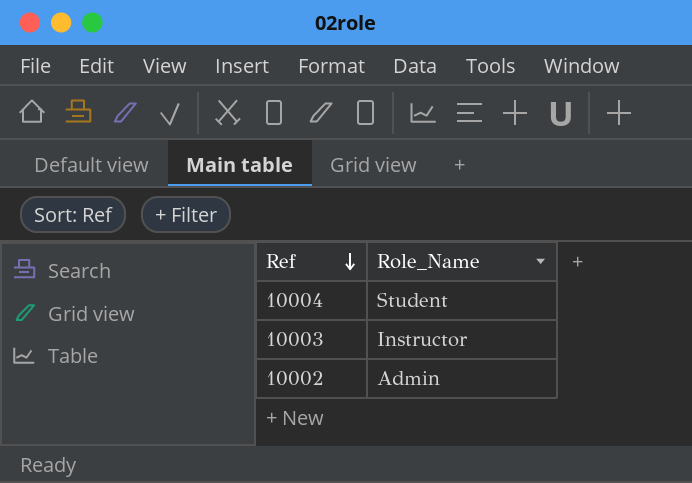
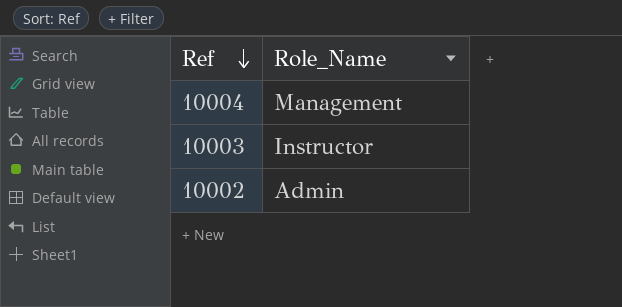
10004 | Role_Name: Student -> Management

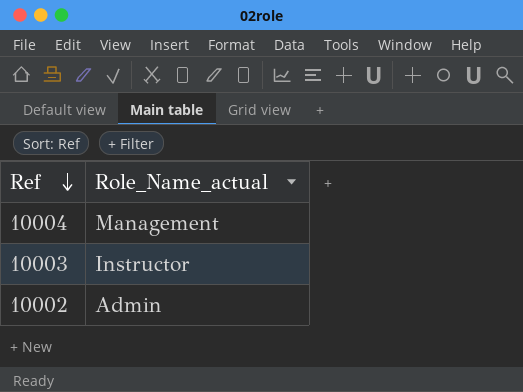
column name: Role_Name -> Role_Name_actual

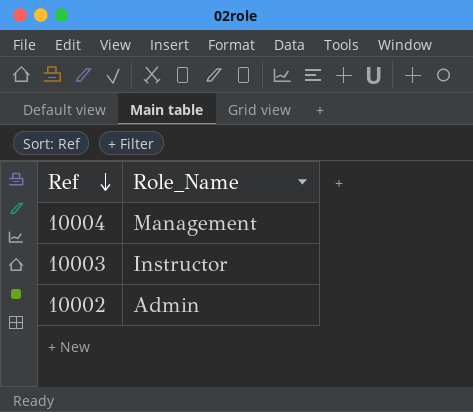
column name: Role_Name_actual -> Role_Name

